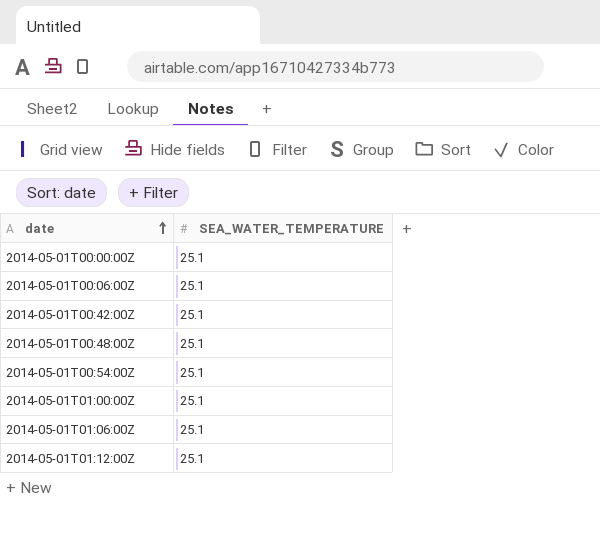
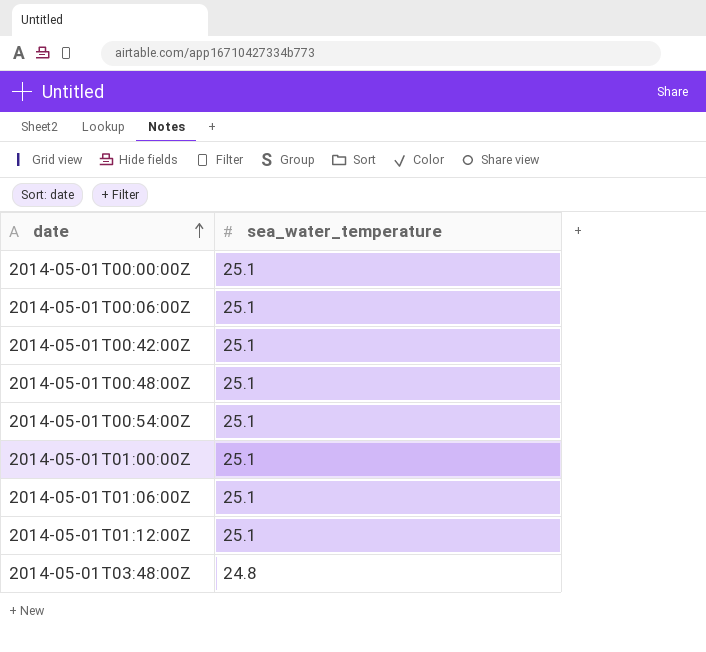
column name: SEA_WATER_TEMPERATURE -> sea_water_temperature
row 2014-05-01T03:48:00Z: none -> 24.8

